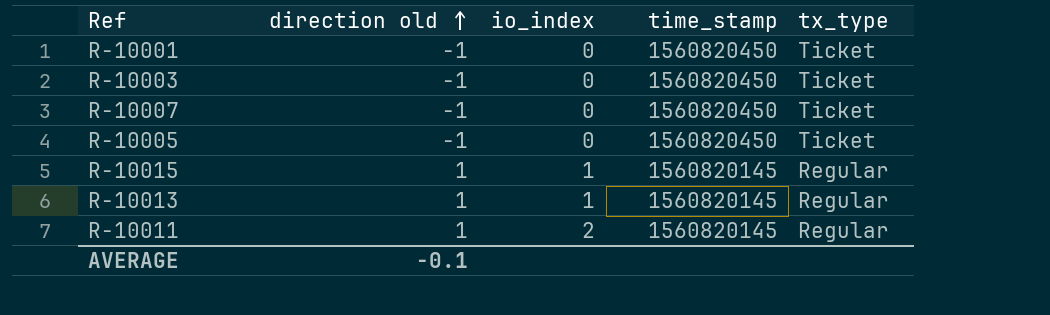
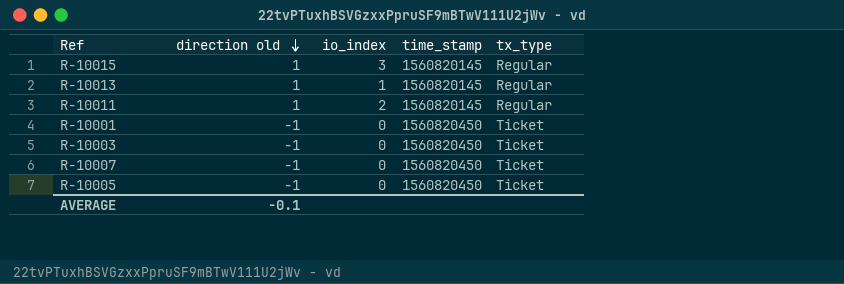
row order: direction old ascending -> direction old descending
R-10015 | io_index: 1 -> 3

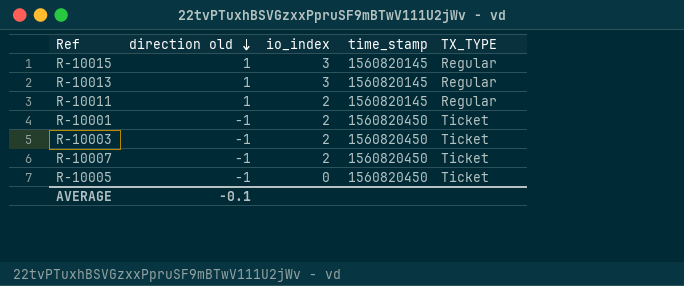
column name: tx_type -> TX_TYPE
R-10013 | io_index: 1 -> 3
R-10001 | io_index: 0 -> 2
R-10003 | io_index: 0 -> 2
R-10007 | io_index: 0 -> 2

